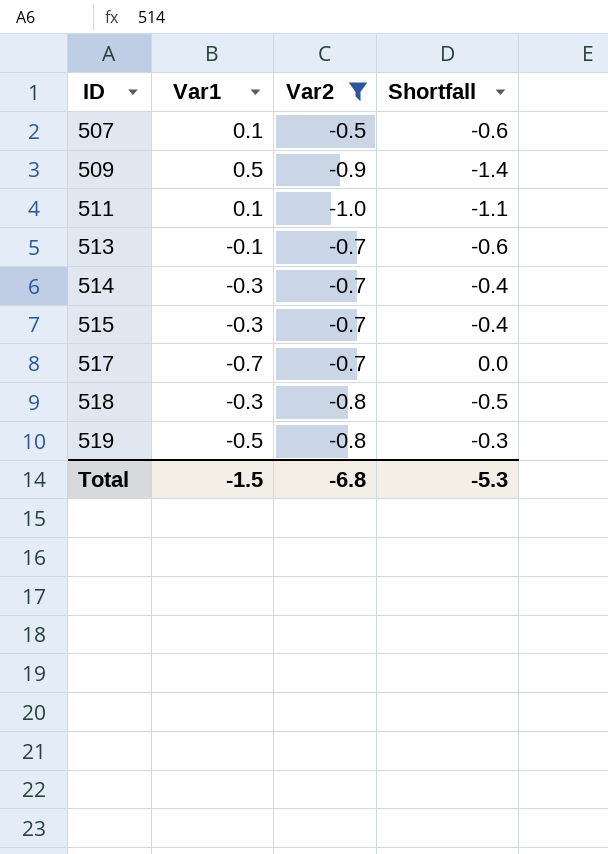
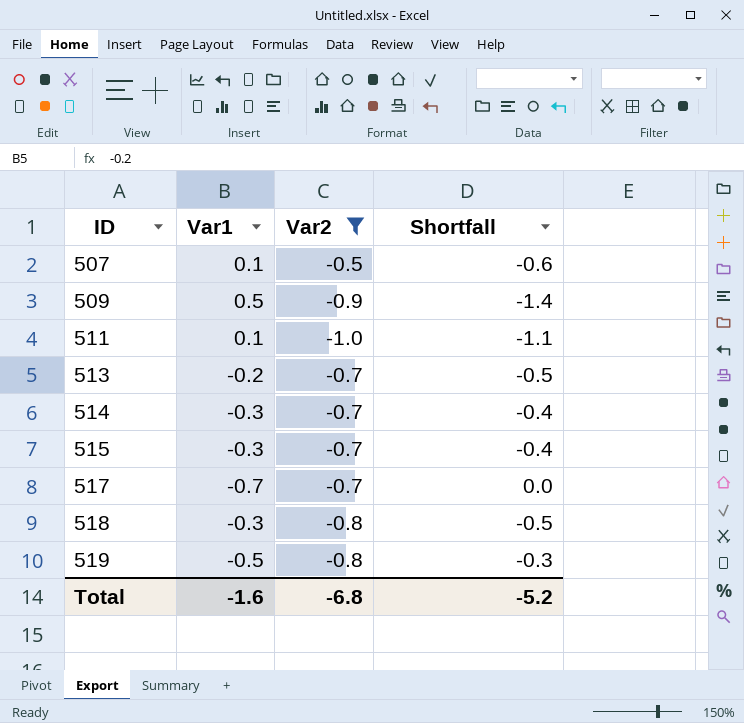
513 | Var1: -0.1 -> -0.2
513 | Shortfall: -0.6 -> -0.5
Total | Var1: -1.5 -> -1.6
Total | Shortfall: -5.3 -> -5.2

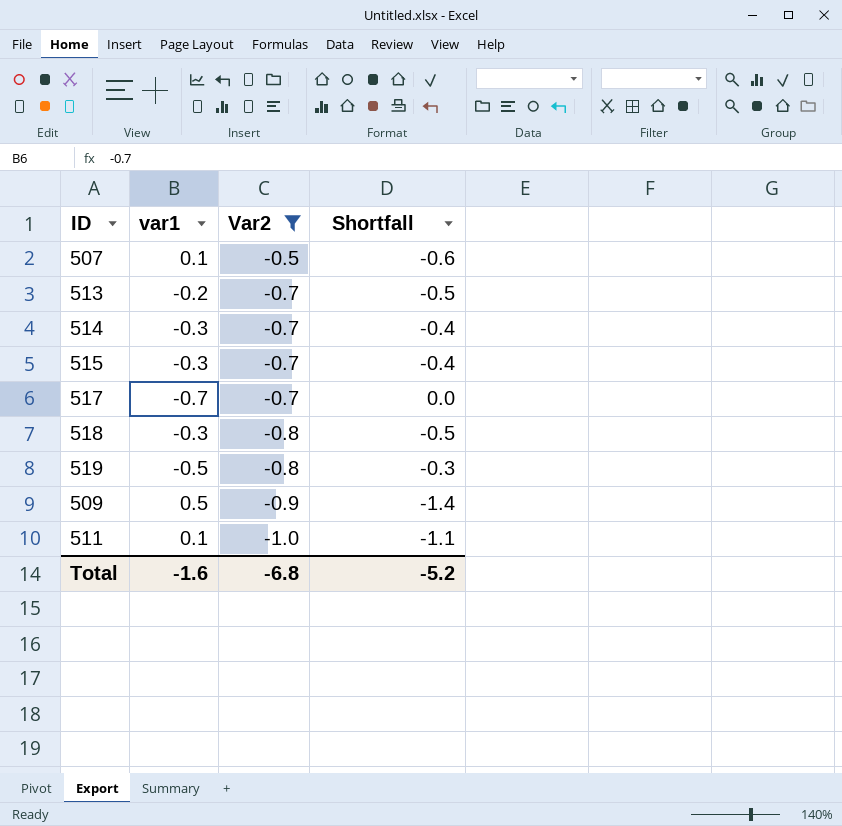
row order: ID ascending -> Var2 descending
column name: Var1 -> var1

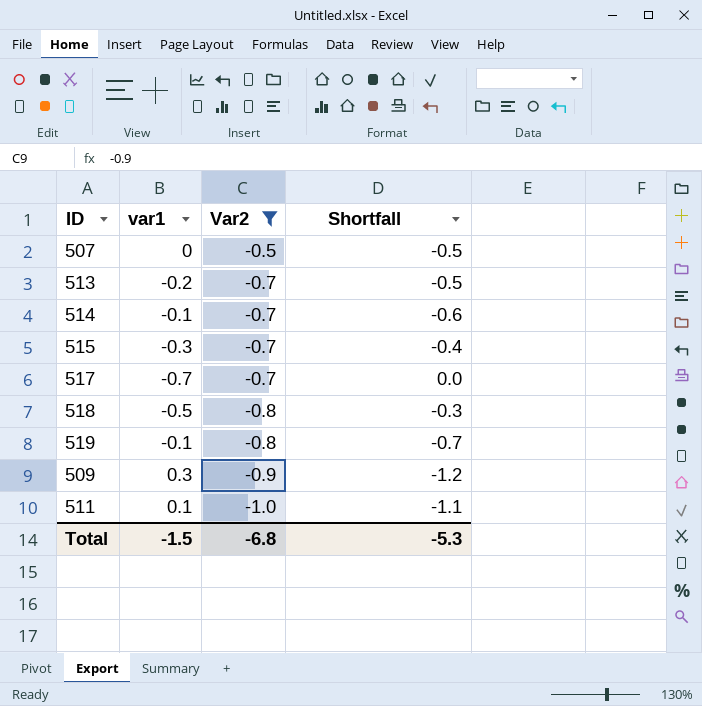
507 | var1: 0.1 -> 0
507 | Shortfall: -0.6 -> -0.5
514 | var1: -0.3 -> -0.1
514 | Shortfall: -0.4 -> -0.6
518 | var1: -0.3 -> -0.5
518 | Shortfall: -0.5 -> -0.3
519 | var1: -0.5 -> -0.1
519 | Shortfall: -0.3 -> -0.7
509 | var1: 0.5 -> 0.3
509 | Shortfall: -1.4 -> -1.2
Total | var1: -1.6 -> -1.5
Total | Shortfall: -5.2 -> -5.3

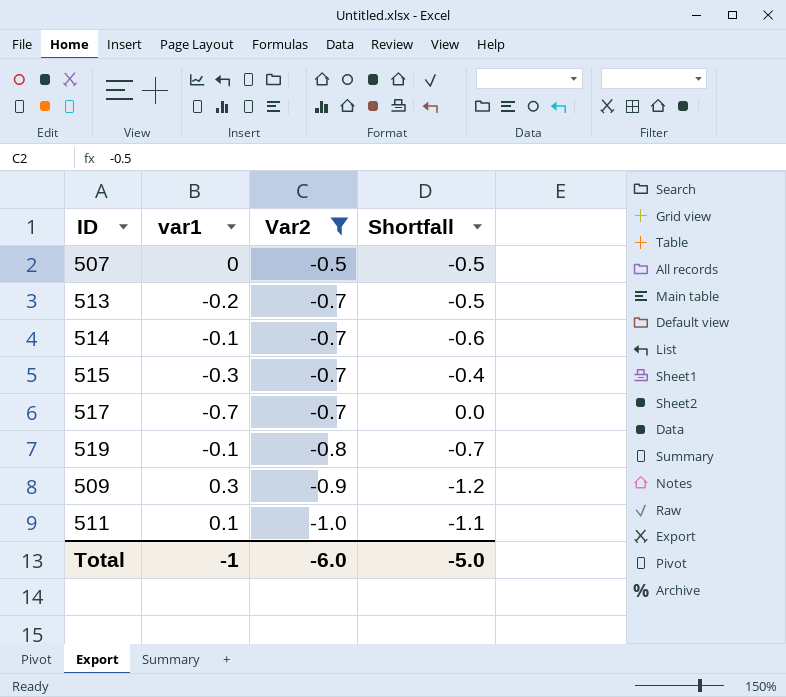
row 518: -0.5 | -0.8 | -0.3 -> none
Total | var1: -1.5 -> -1
Total | Var2: -6.8 -> -6.0
Total | Shortfall: -5.3 -> -5.0

